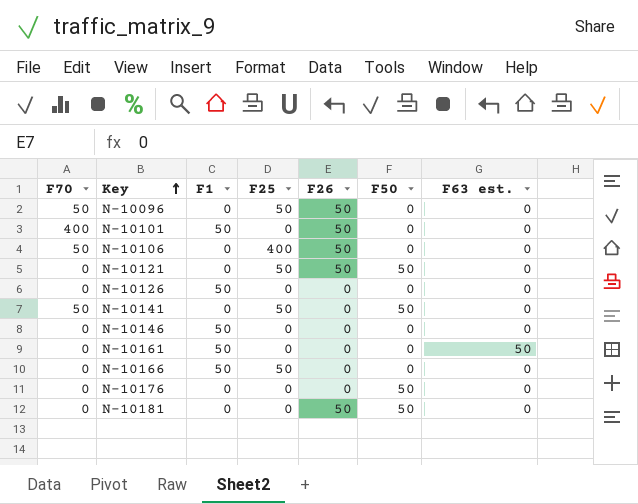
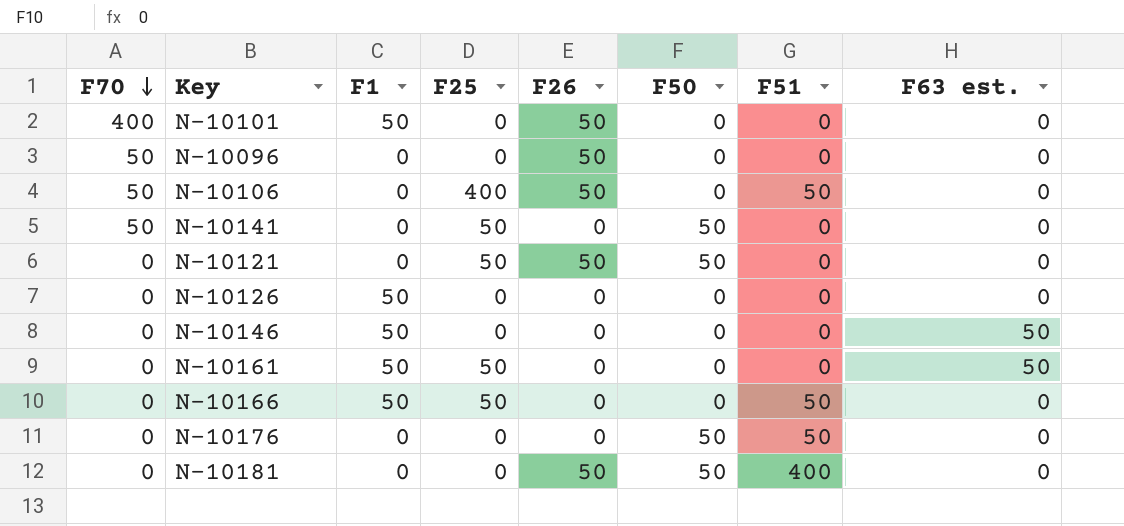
row order: Key ascending -> F70 descending
column F51 | position: none -> 7
N-10096 | F25: 50 -> 0
N-10146 | F63 est.: 0 -> 50
N-10161 | F25: 0 -> 50

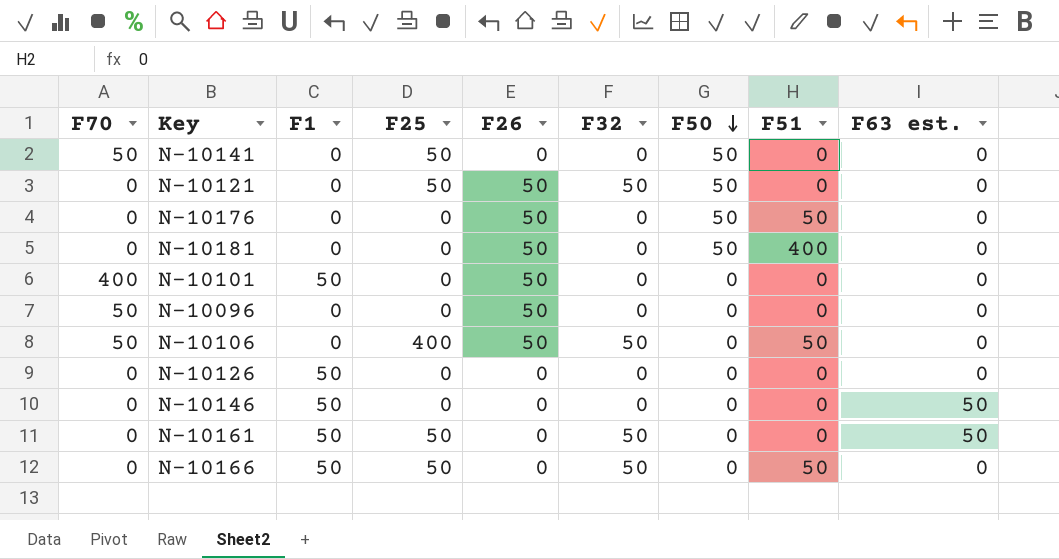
row order: F70 descending -> F50 descending
column F32 | position: none -> 6
N-10176 | F26: 0 -> 50

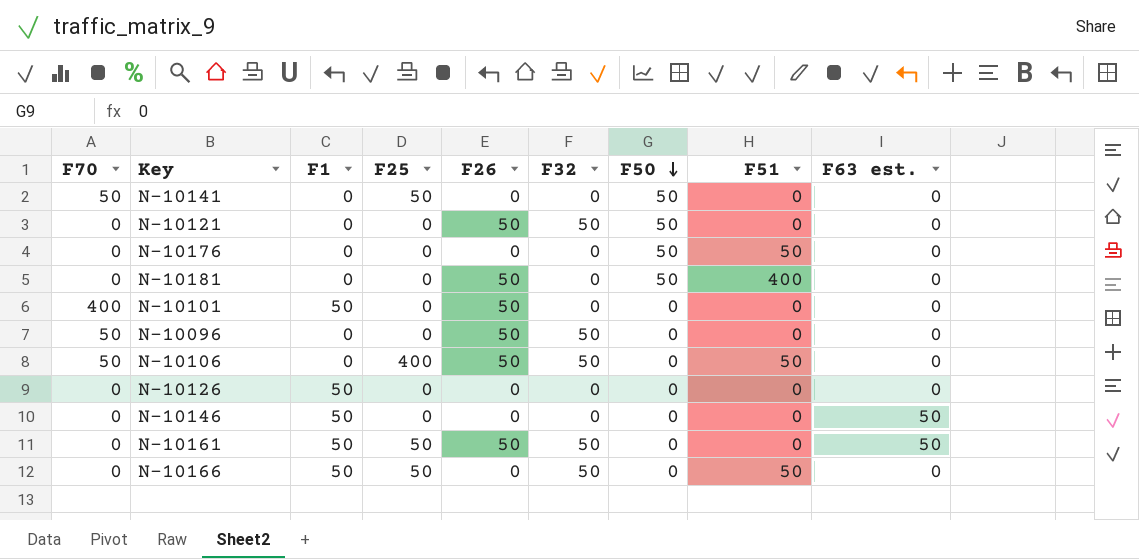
N-10121 | F25: 50 -> 0
N-10176 | F26: 50 -> 0
N-10096 | F32: 0 -> 50
N-10161 | F26: 0 -> 50

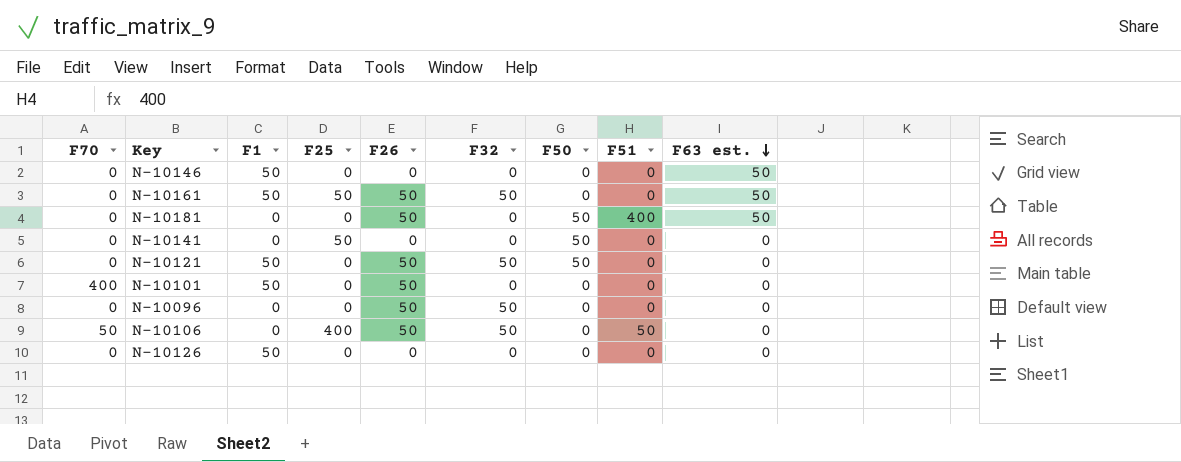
row order: F50 descending -> F63 est. descending
row N-10176: 0 | 0 | 0 | 0 | 0 | 50 | 50 | 0 -> none
row N-10166: 0 | 50 | 50 | 0 | 50 | 0 | 50 | 0 -> none
N-10181 | F63 est.: 0 -> 50
N-10141 | F70: 50 -> 0
N-10121 | F1: 0 -> 50
N-10096 | F70: 50 -> 0

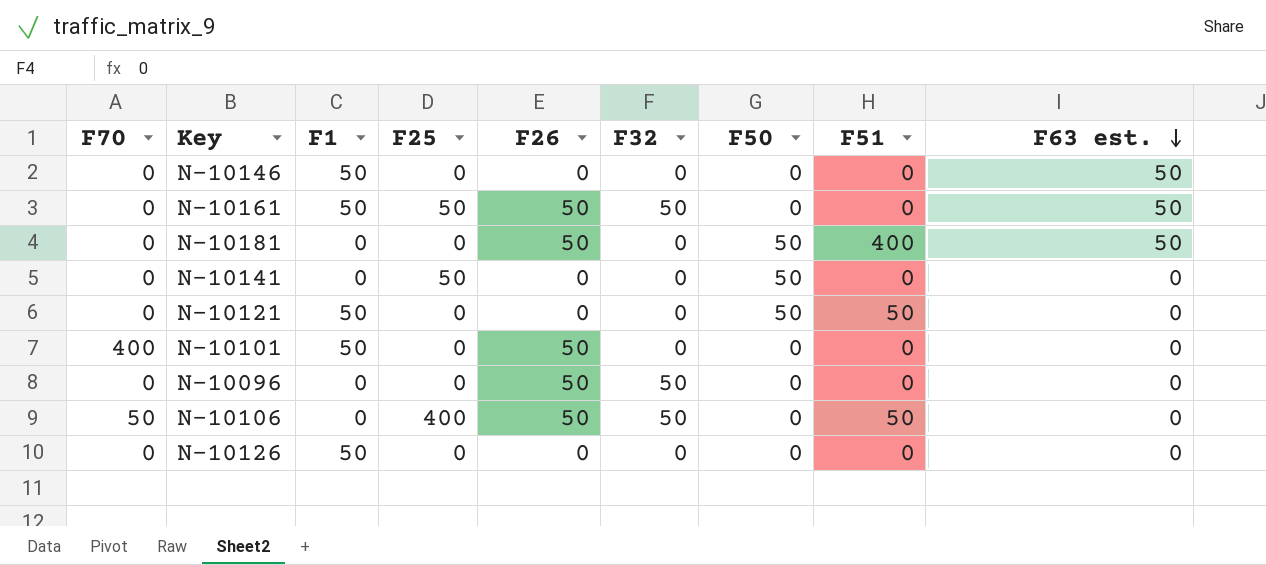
N-10121 | F26: 50 -> 0
N-10121 | F32: 50 -> 0
N-10121 | F51: 0 -> 50

